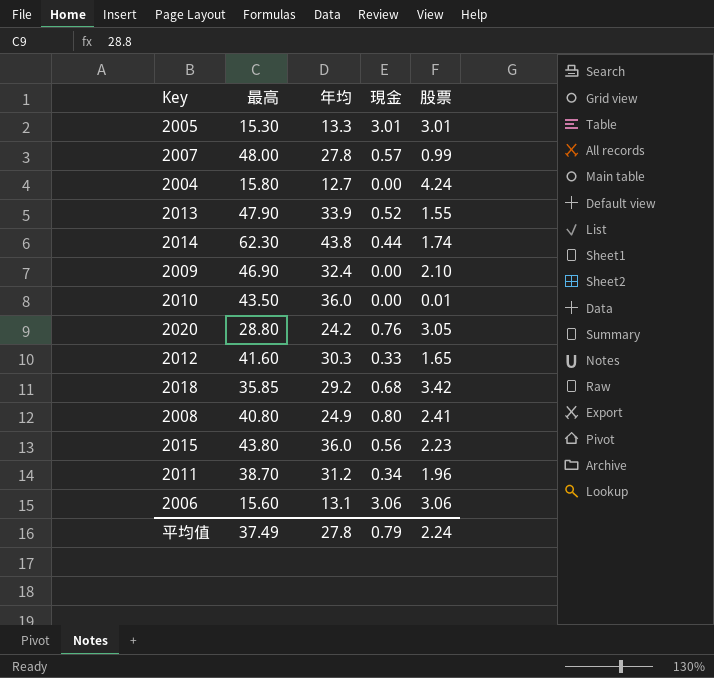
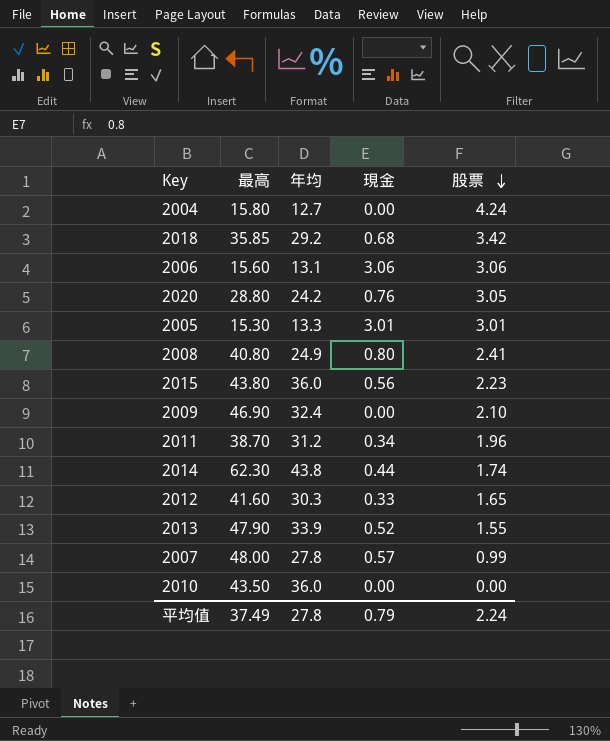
row order: none -> 股票 descending
2010 | 股票: 0.01 -> 0.00

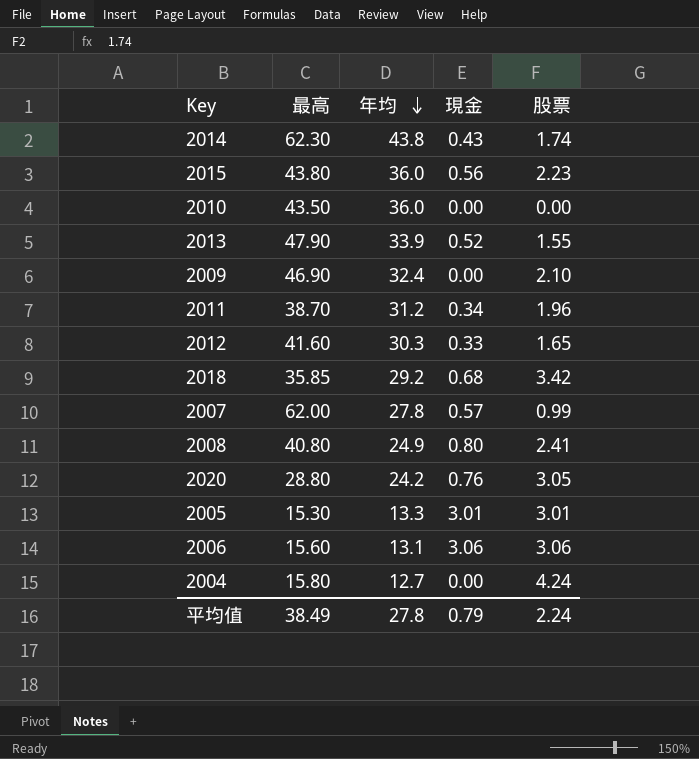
row order: 股票 descending -> 年均 descending
2014 | 現金: 0.44 -> 0.43
2007 | 最高: 48.00 -> 62.00
平均值 | 最高: 37.49 -> 38.49

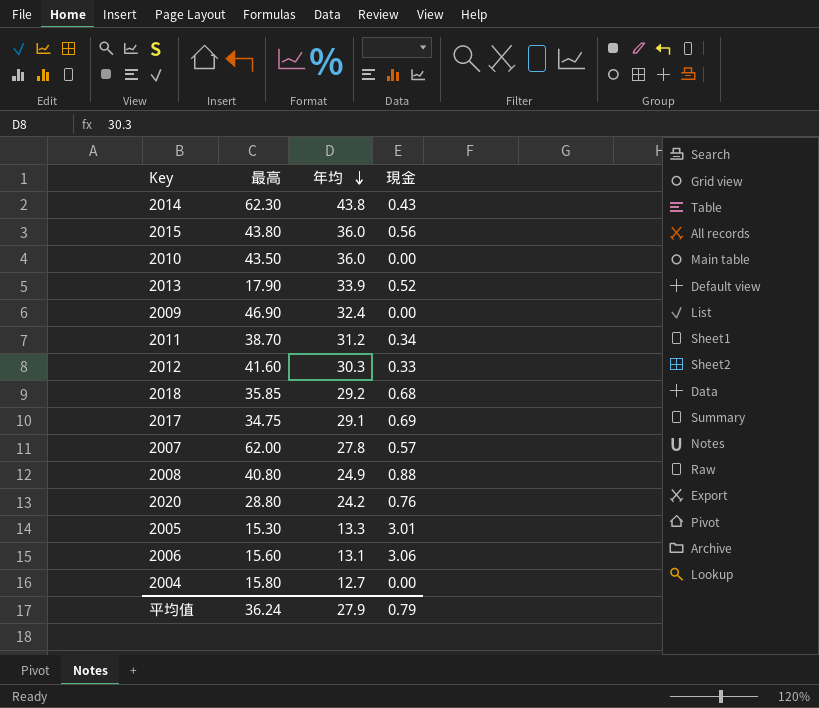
column 股票 | position: 5 -> none
2013 | 最高: 47.90 -> 17.90
row 2017: none -> 34.75 | 29.1 | 0.69
2008 | 現金: 0.80 -> 0.88
平均值 | 最高: 38.49 -> 36.24
平均值 | 年均: 27.8 -> 27.9

